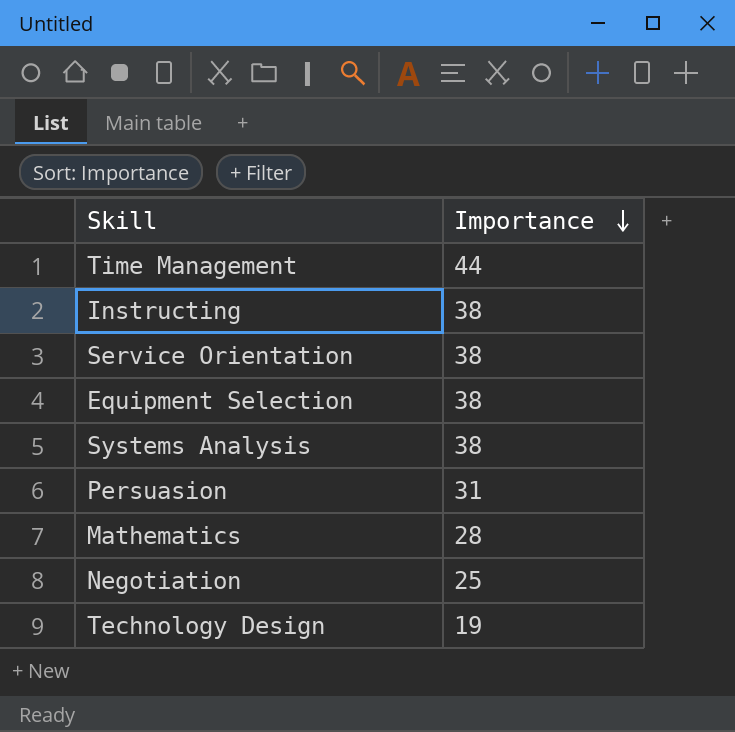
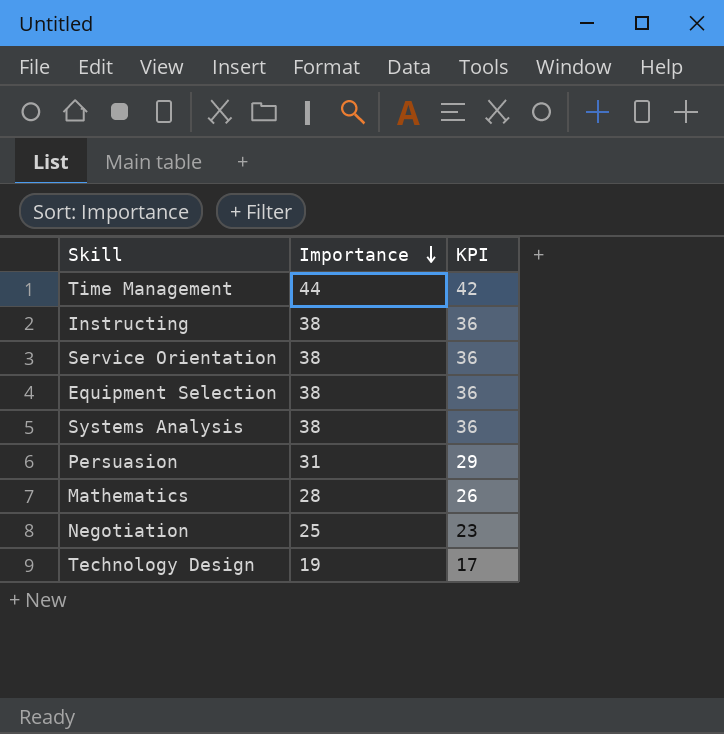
column KPI | formula: none -> [Importance] - 2

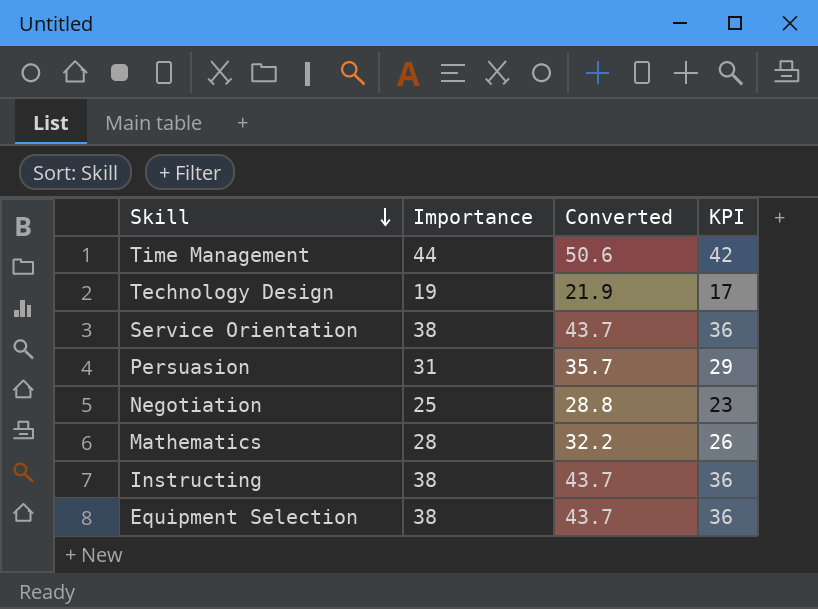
row order: Importance descending -> Skill descending
column Converted | formula: none -> [Importance] * 1.15
row Systems Analysis: 38 | 36 -> none

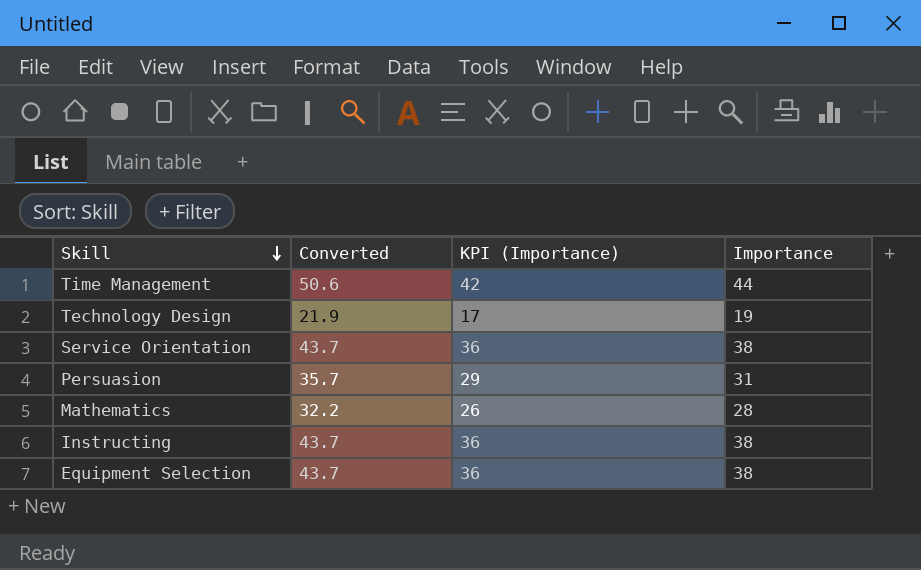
column name: KPI -> KPI (Importance)
column Importance | position: 2 -> 4
row Negotiation: 25 | 28.8 | 23 -> none

